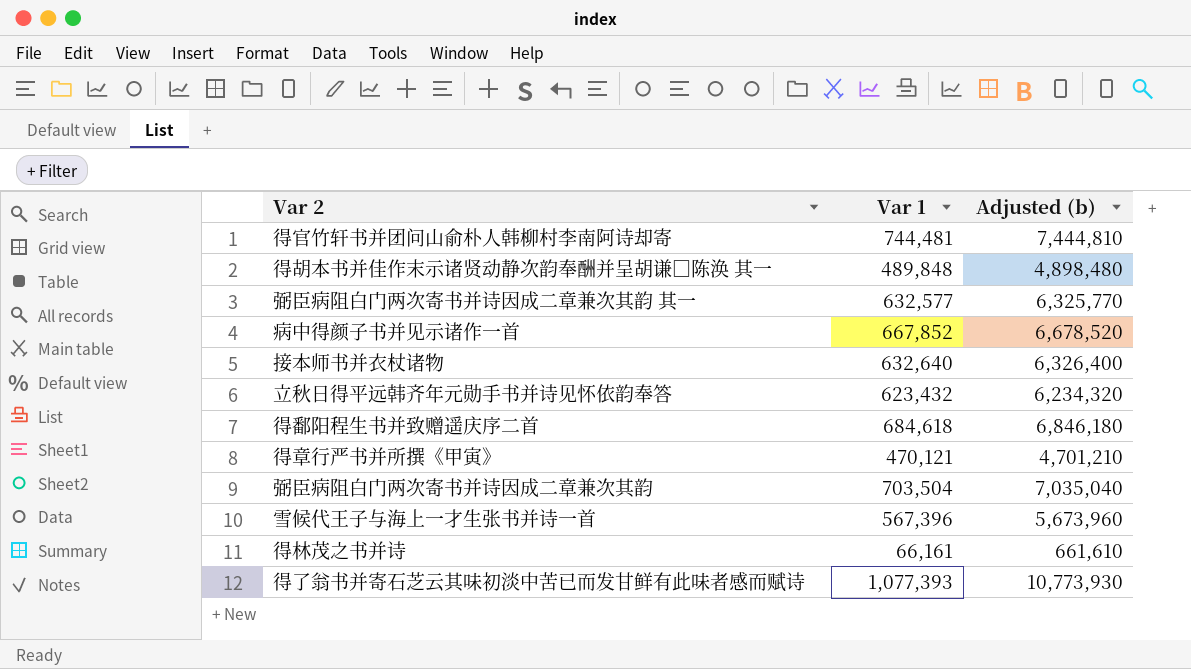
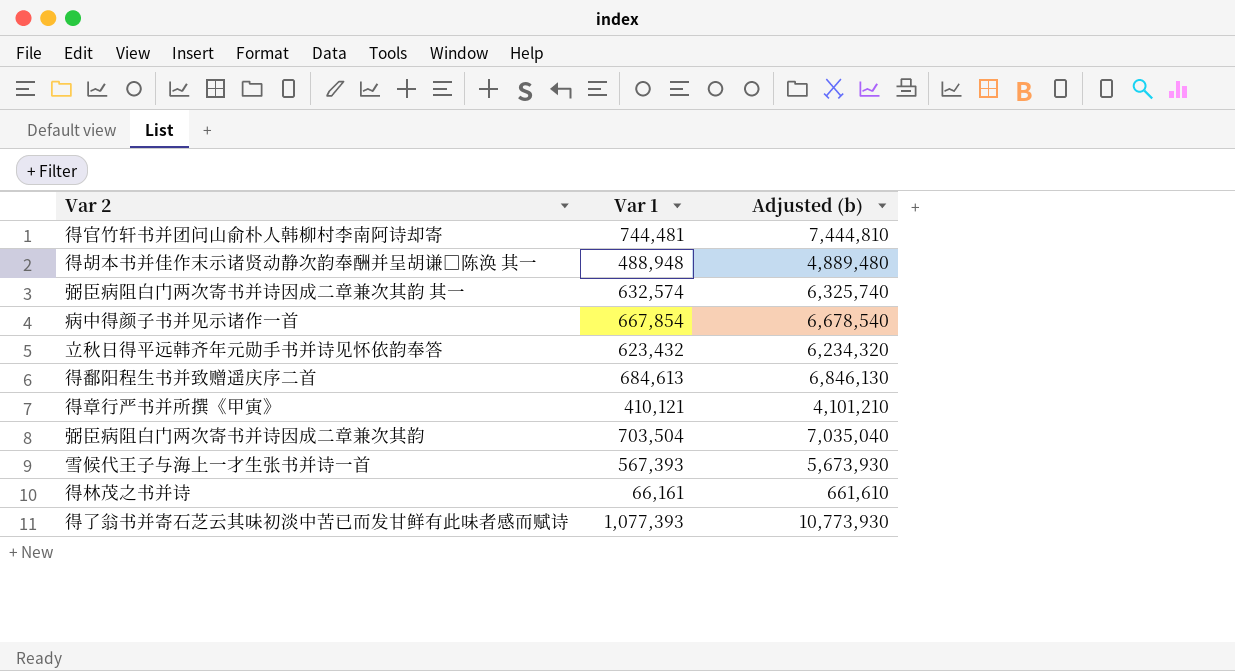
row 接本师书并衣杖诸物: 632,640 | 6,326,400 -> none
得胡本书并佳作末示诸贤动静次韵奉酬并呈胡谦□陈涣 其一 | Var 1: 489,848 -> 488,948
得胡本书并佳作末示诸贤动静次韵奉酬并呈胡谦□陈涣 其一 | Adjusted (b): 4,898,480 -> 4,889,480
弼臣病阻白门两次寄书并诗因成二章兼次其韵 其一 | Var 1: 632,577 -> 632,574
弼臣病阻白门两次寄书并诗因成二章兼次其韵 其一 | Adjusted (b): 6,325,770 -> 6,325,740
病中得颜子书并见示诸作一首 | Var 1: 667,852 -> 667,854
病中得颜子书并见示诸作一首 | Adjusted (b): 6,678,520 -> 6,678,540
得鄱阳程生书并致赠遥庆序二首 | Var 1: 684,618 -> 684,613
得鄱阳程生书并致赠遥庆序二首 | Adjusted (b): 6,846,180 -> 6,846,130
得章行严书并所撰《甲寅》 | Var 1: 470,121 -> 410,121
得章行严书并所撰《甲寅》 | Adjusted (b): 4,701,210 -> 4,101,210
雪候代王子与海上一才生张书并诗一首 | Var 1: 567,396 -> 567,393
雪候代王子与海上一才生张书并诗一首 | Adjusted (b): 5,673,960 -> 5,673,930

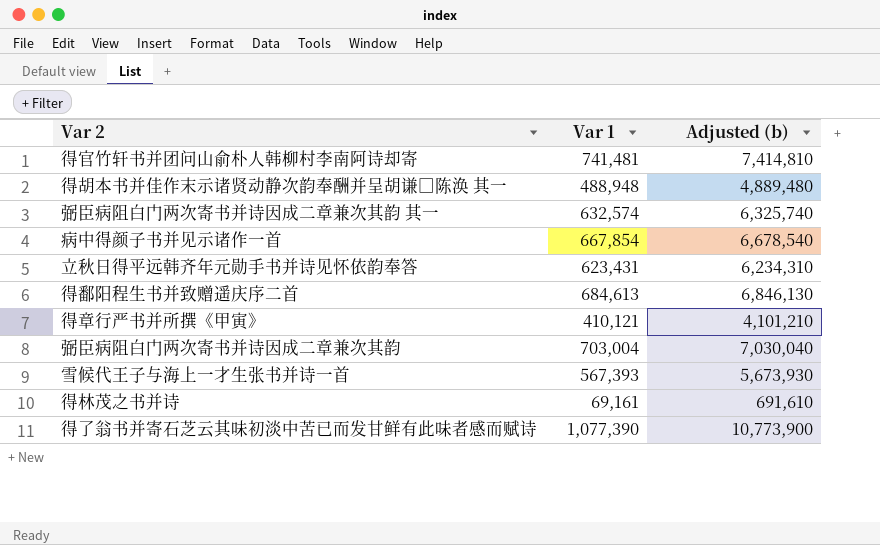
得官竹轩书并团问山俞朴人韩柳村李南阿诗却寄 | Var 1: 744,481 -> 741,481
得官竹轩书并团问山俞朴人韩柳村李南阿诗却寄 | Adjusted (b): 7,444,810 -> 7,414,810
立秋日得平远韩齐年元勋手书并诗见怀依韵奉答 | Var 1: 623,432 -> 623,431
立秋日得平远韩齐年元勋手书并诗见怀依韵奉答 | Adjusted (b): 6,234,320 -> 6,234,310
弼臣病阻白门两次寄书并诗因成二章兼次其韵 | Var 1: 703,504 -> 703,004
弼臣病阻白门两次寄书并诗因成二章兼次其韵 | Adjusted (b): 7,035,040 -> 7,030,040
得林茂之书并诗 | Var 1: 66,161 -> 69,161
得林茂之书并诗 | Adjusted (b): 661,610 -> 691,610
得了翁书并寄石芝云其味初淡中苦已而发甘鲜有此味者感而赋诗 | Var 1: 1,077,393 -> 1,077,390
得了翁书并寄石芝云其味初淡中苦已而发甘鲜有此味者感而赋诗 | Adjusted (b): 10,773,930 -> 10,773,900

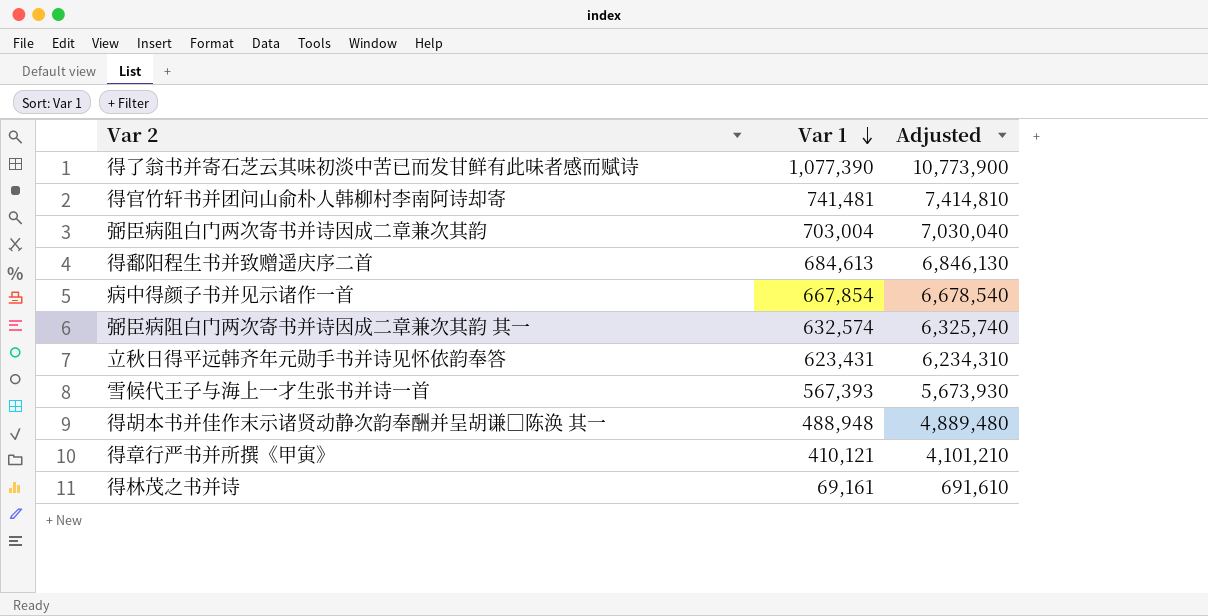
row order: none -> Var 1 descending
column name: Adjusted (b) -> Adjusted

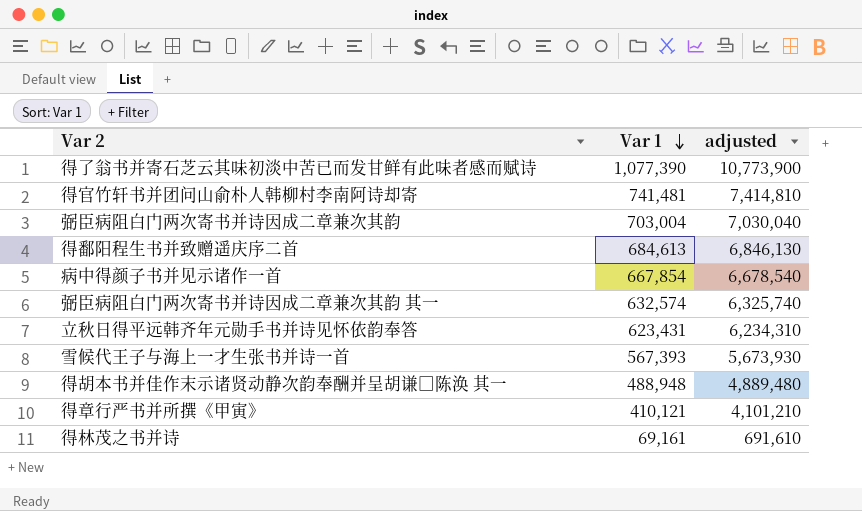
column name: Adjusted -> adjusted

